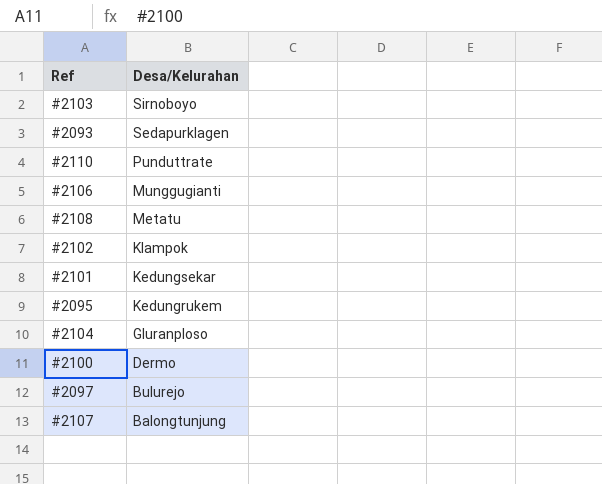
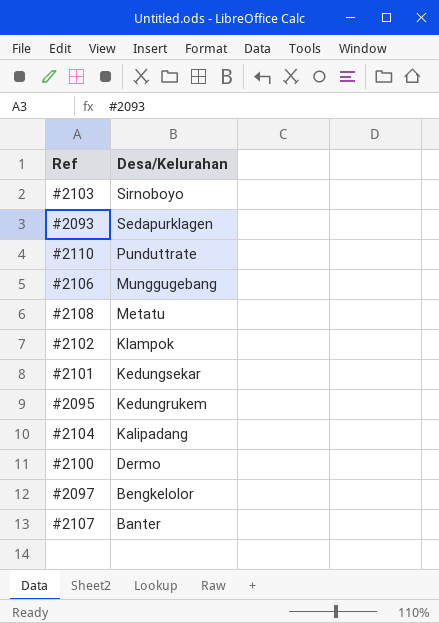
#2106 | Desa/Kelurahan: Munggugianti -> Munggugebang
#2104 | Desa/Kelurahan: Gluranploso -> Kalipadang
#2097 | Desa/Kelurahan: Bulurejo -> Bengkelolor
#2107 | Desa/Kelurahan: Balongtunjung -> Banter

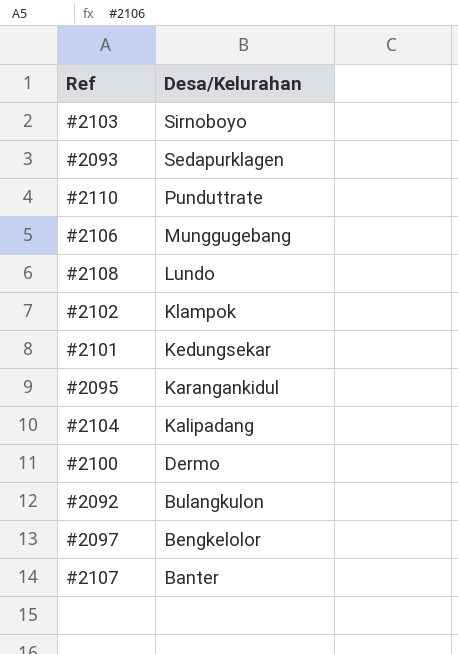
#2108 | Desa/Kelurahan: Metatu -> Lundo
#2095 | Desa/Kelurahan: Kedungrukem -> Karangankidul
row #2092: none -> Bulangkulon

